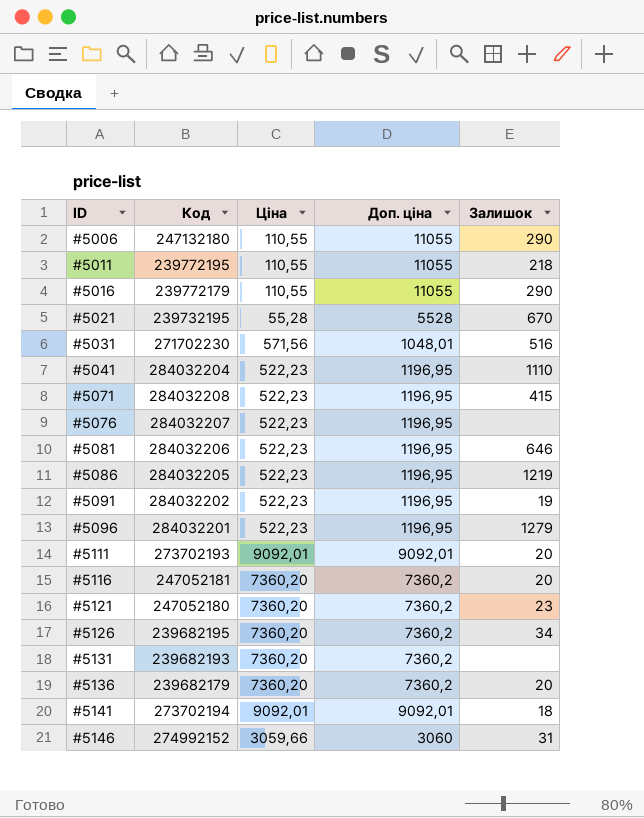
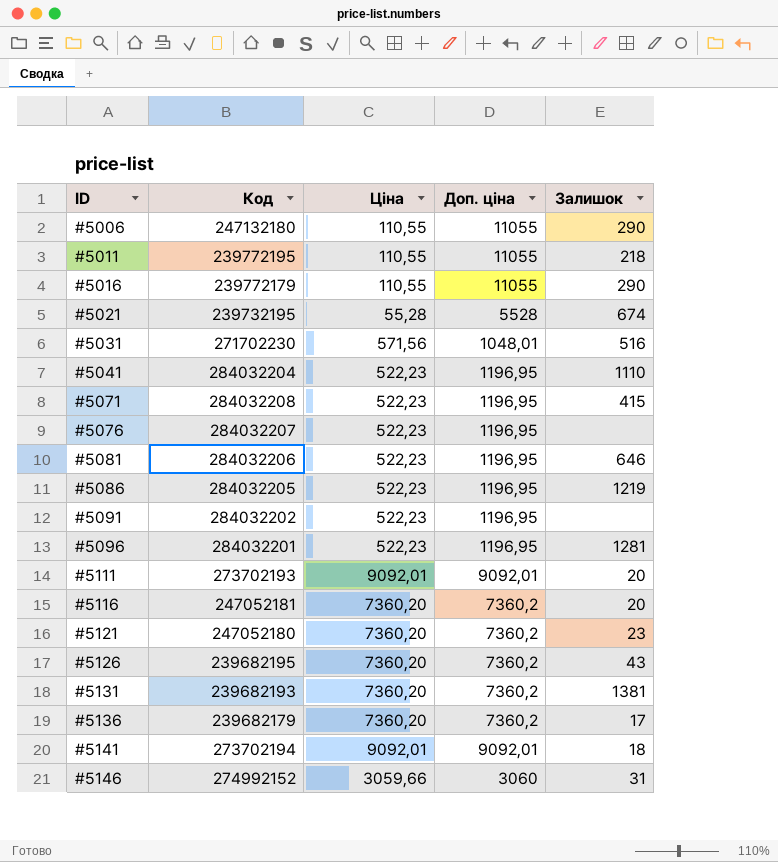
#5021 | Залишок: 670 -> 674
#5091 | Залишок: 19 -> none
#5096 | Залишок: 1279 -> 1281
#5126 | Залишок: 34 -> 43
#5131 | Залишок: none -> 1381
#5136 | Залишок: 20 -> 17

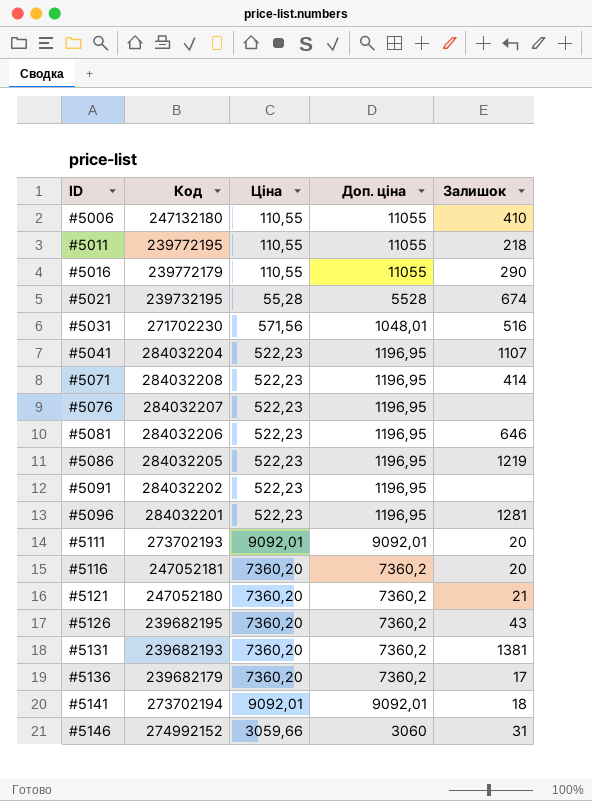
#5006 | Залишок: 290 -> 410
#5041 | Залишок: 1110 -> 1107
#5071 | Залишок: 415 -> 414
#5121 | Залишок: 23 -> 21

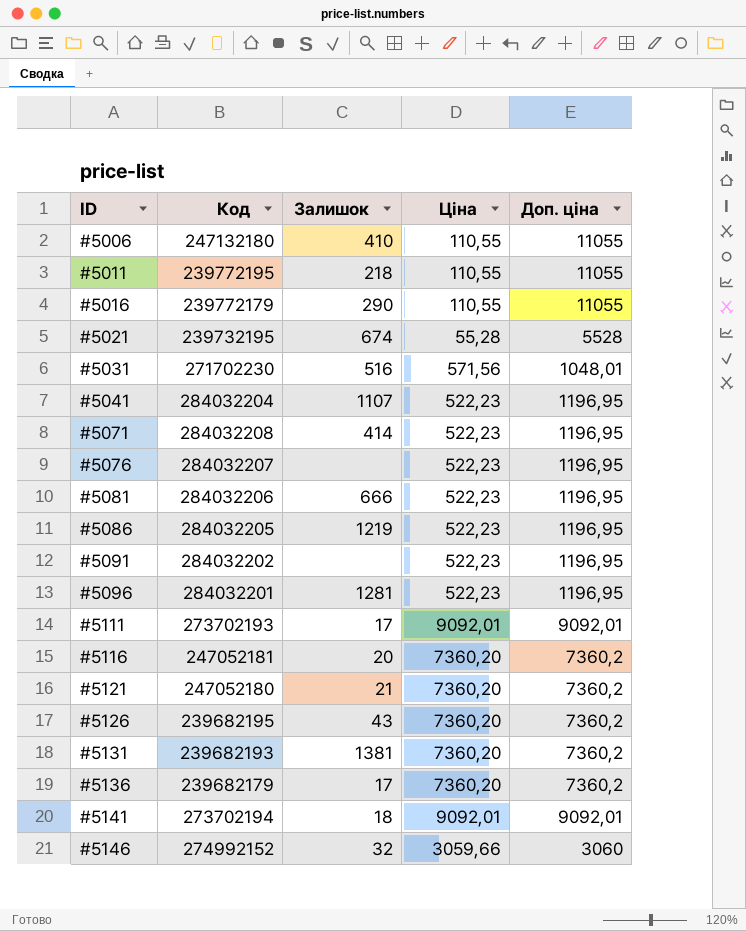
column Залишок | position: 5 -> 3
#5081 | Залишок: 646 -> 666
#5111 | Залишок: 20 -> 17
#5146 | Залишок: 31 -> 32

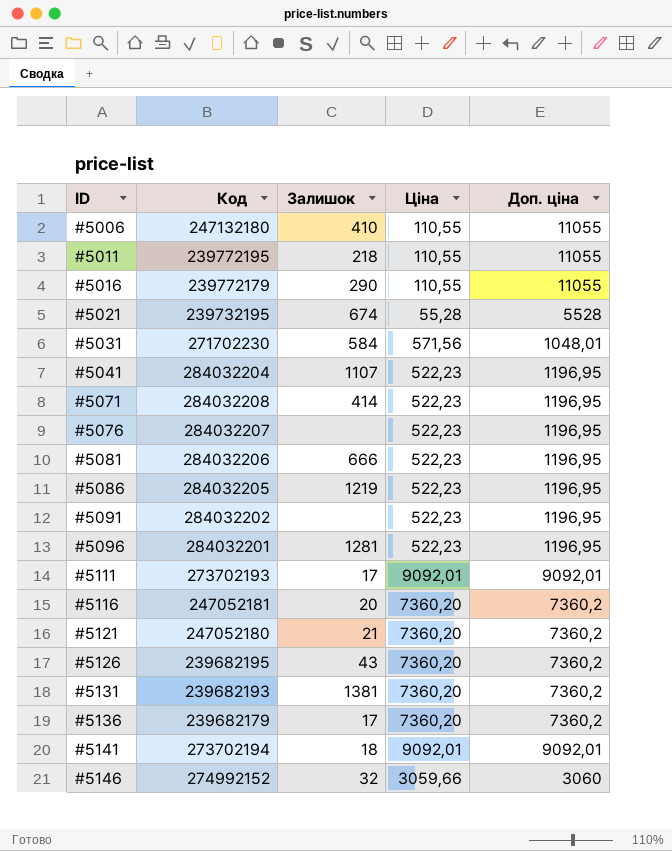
#5031 | Залишок: 516 -> 584

